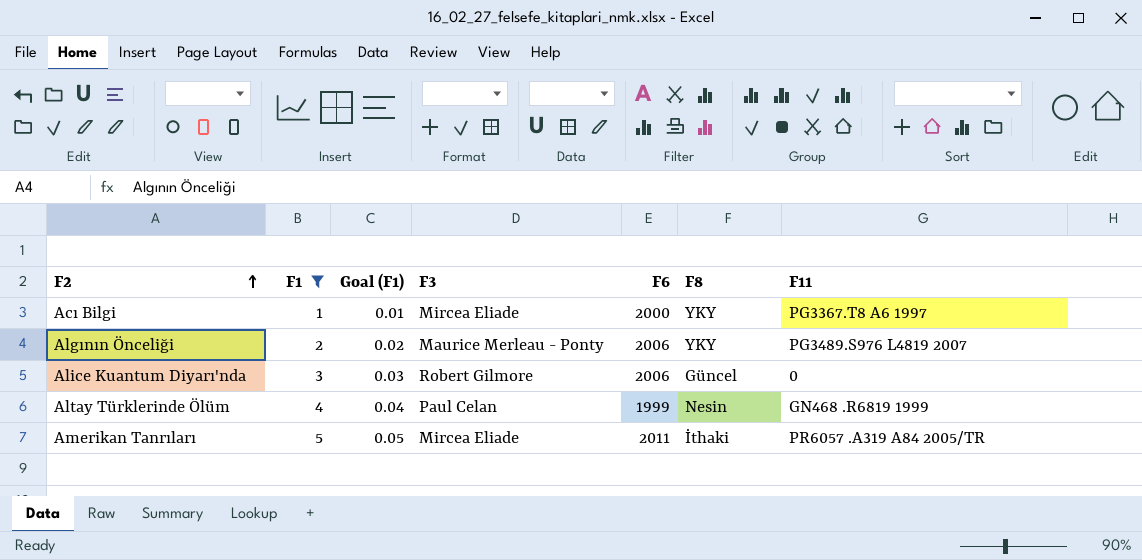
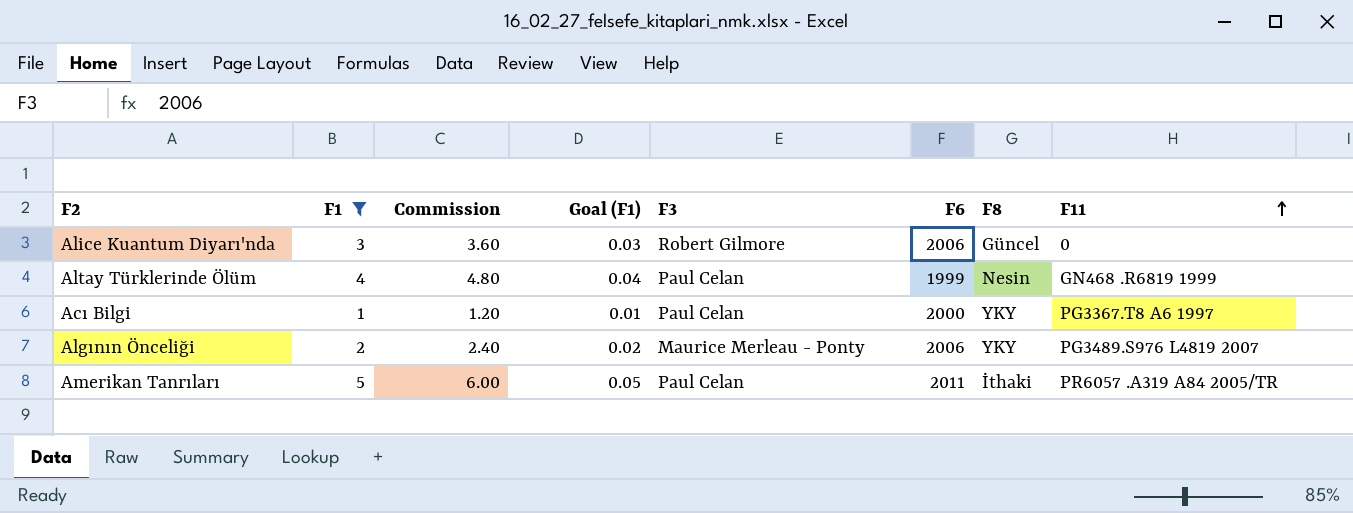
row order: F2 ascending -> F11 ascending
column Commission | formula: none -> [F1] * 1.2
Acı Bilgi | F3: Mircea Eliade -> Paul Celan
Amerikan Tanrıları | F3: Mircea Eliade -> Paul Celan

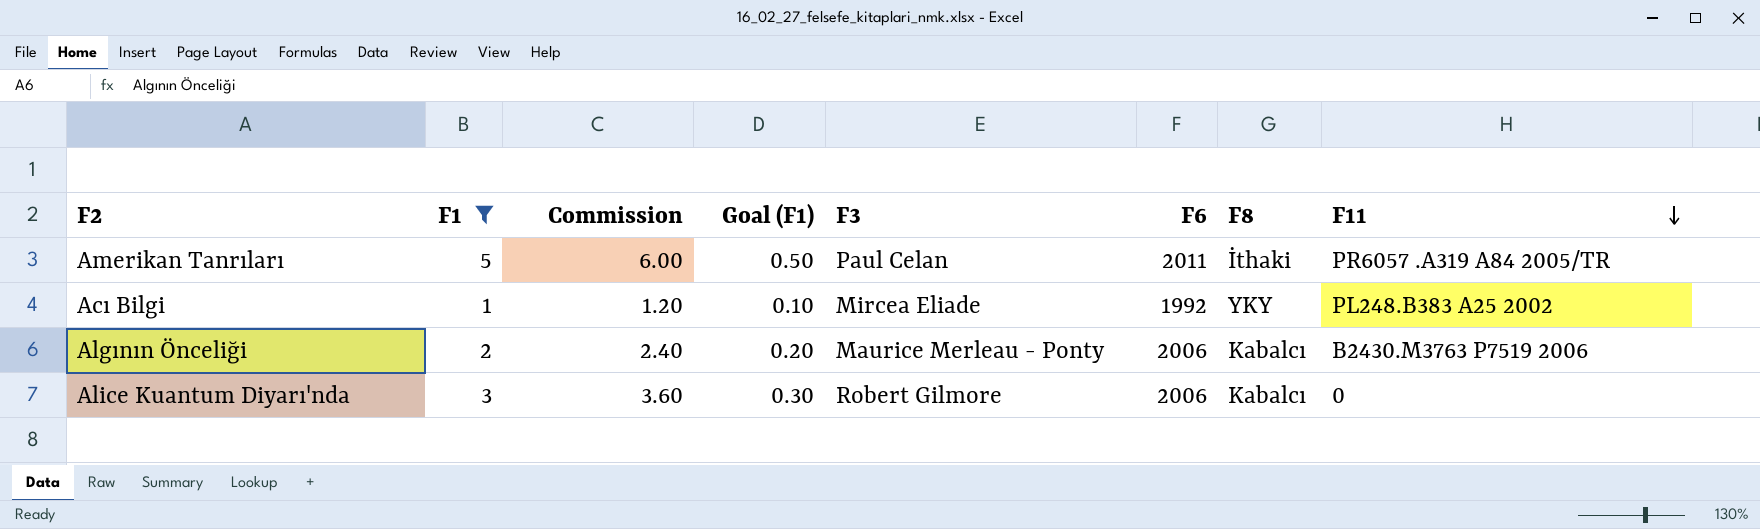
row order: F11 ascending -> F11 descending
column Goal (F1) | formula: [F1] * 0.01 -> [F1] * 0.1
row Altay Türklerinde Ölüm: 4 | 4.80 | 0.04 | Paul Celan | 1999 | Nesin | GN468 .R6819 1999 -> none
Acı Bilgi | F3: Paul Celan -> Mircea Eliade
Acı Bilgi | F6: 2000 -> 1992
Acı Bilgi | F11: PG3367.T8 A6 1997 -> PL248.B383 A25 2002
Algının Önceliği | F8: YKY -> Kabalcı
Algının Önceliği | F11: PG3489.S976 L4819 2007 -> B2430.M3763 P7519 2006
Alice Kuantum Diyarı'nda | F8: Güncel -> Kabalcı

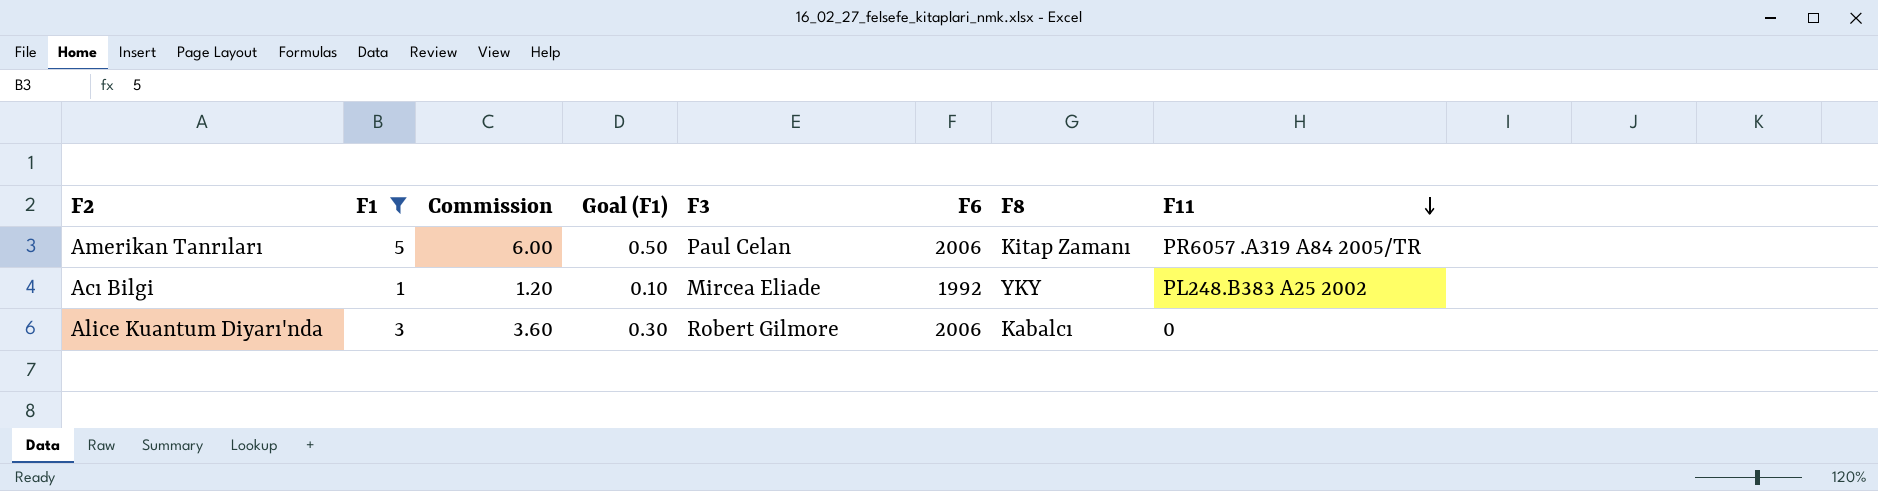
row Algının Önceliği: 2 | 2.40 | 0.20 | Maurice Merleau - Ponty | 2006 | Kabalcı | B2430.M3763 P7519 2006 -> none
Amerikan Tanrıları | F6: 2011 -> 2006
Amerikan Tanrıları | F8: İthaki -> Kitap Zamanı

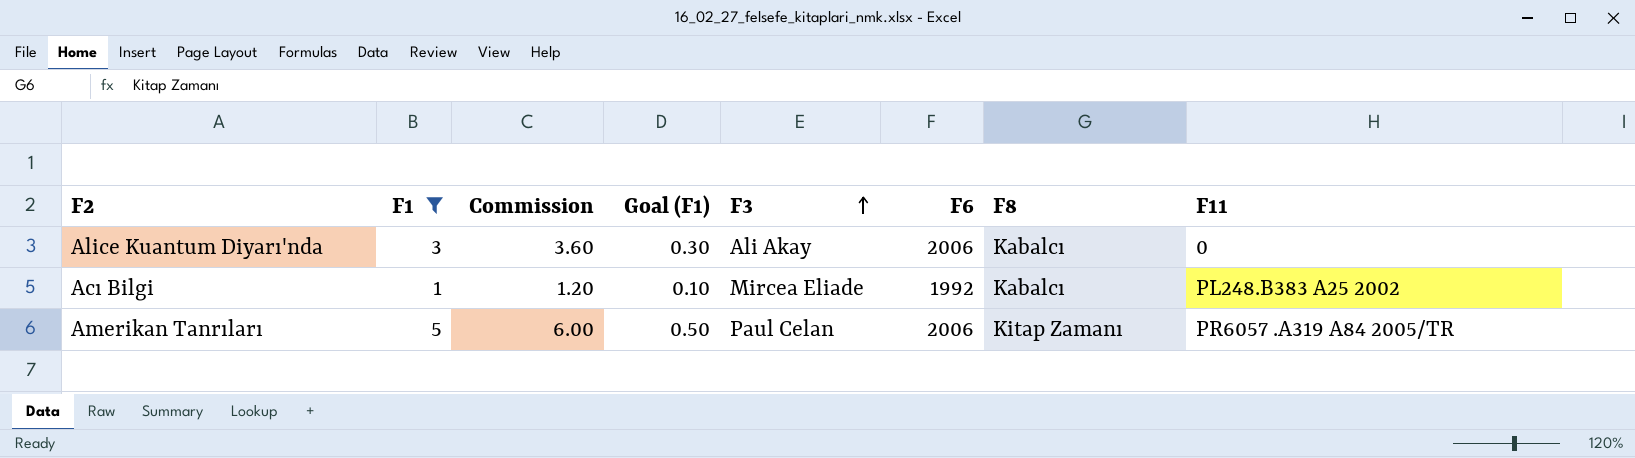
row order: F11 descending -> F3 ascending
Alice Kuantum Diyarı'nda | F3: Robert Gilmore -> Ali Akay
Acı Bilgi | F8: YKY -> Kabalcı

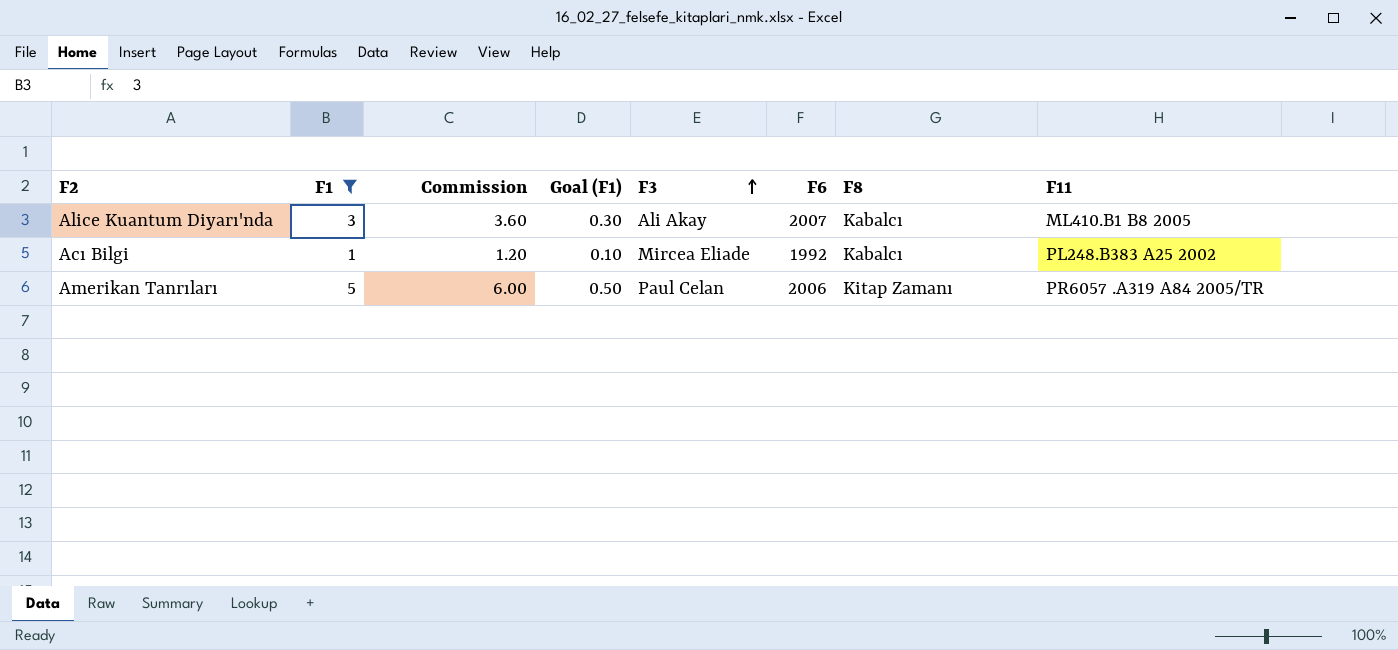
Alice Kuantum Diyarı'nda | F6: 2006 -> 2007
Alice Kuantum Diyarı'nda | F11: 0 -> ML410.B1 B8 2005

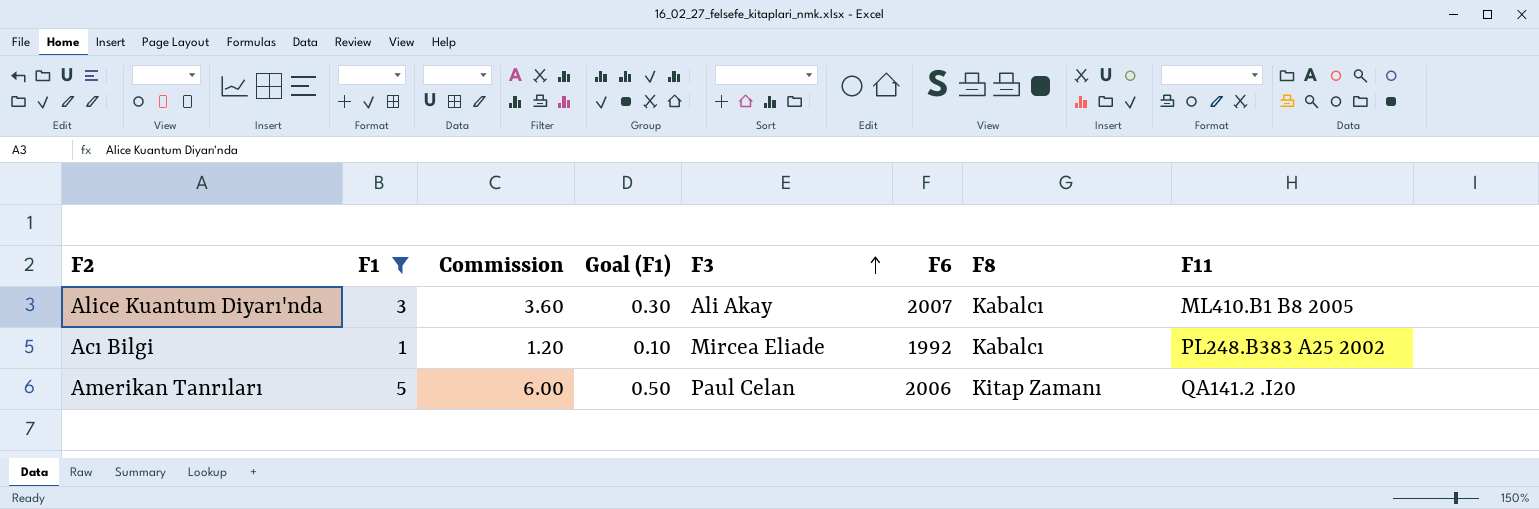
Amerikan Tanrıları | F11: PR6057 .A319 A84 2005/TR -> QA141.2 .I20

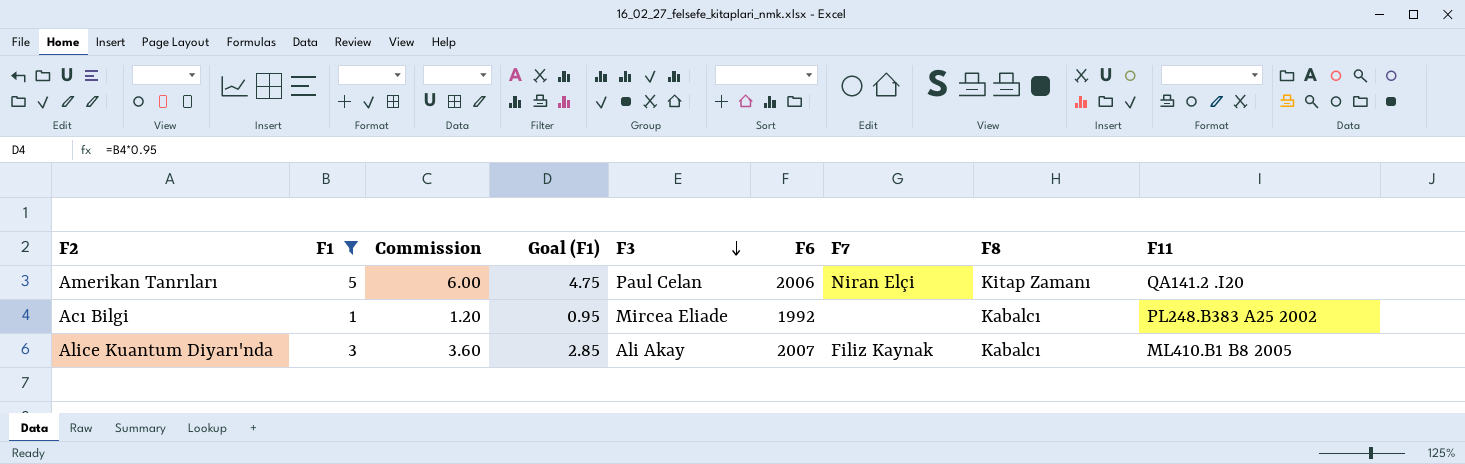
row order: F3 ascending -> F3 descending
column Goal (F1) | formula: [F1] * 0.1 -> [F1] * 0.95
column F7 | position: none -> 7

